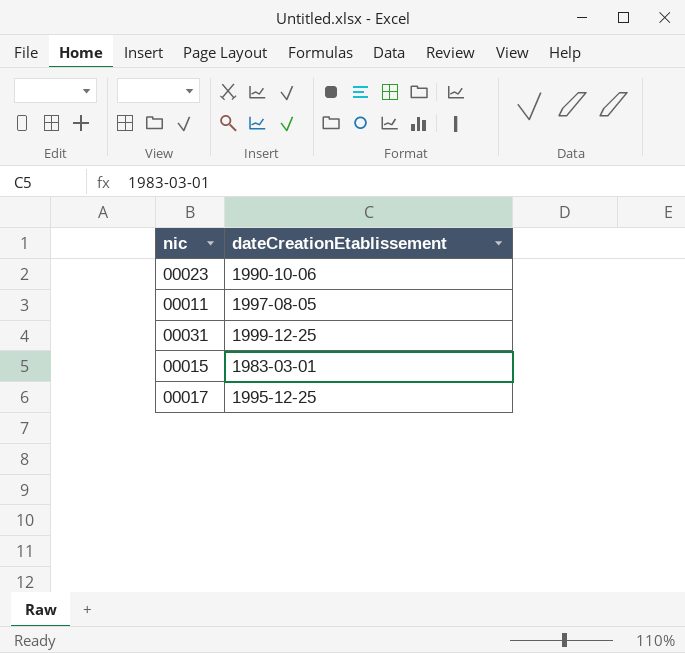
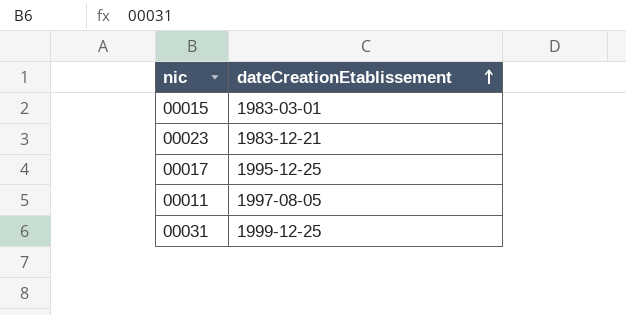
row order: none -> dateCreationEtablissement ascending
00023 | dateCreationEtablissement: 1990-10-06 -> 1983-12-21

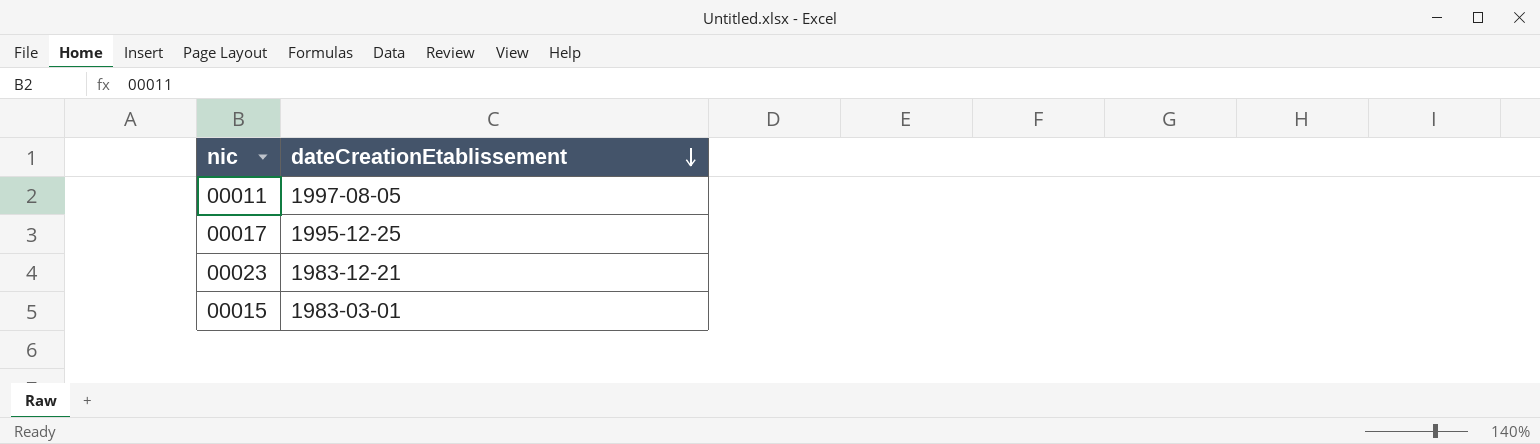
row order: dateCreationEtablissement ascending -> dateCreationEtablissement descending
row 00031: 1999-12-25 -> none

